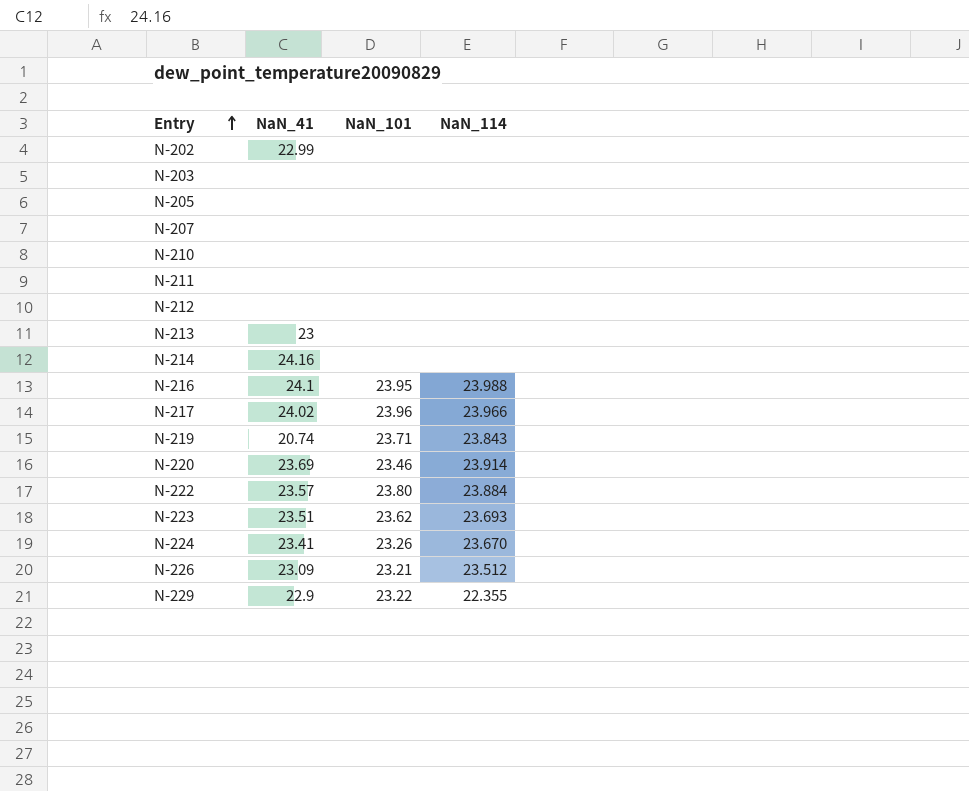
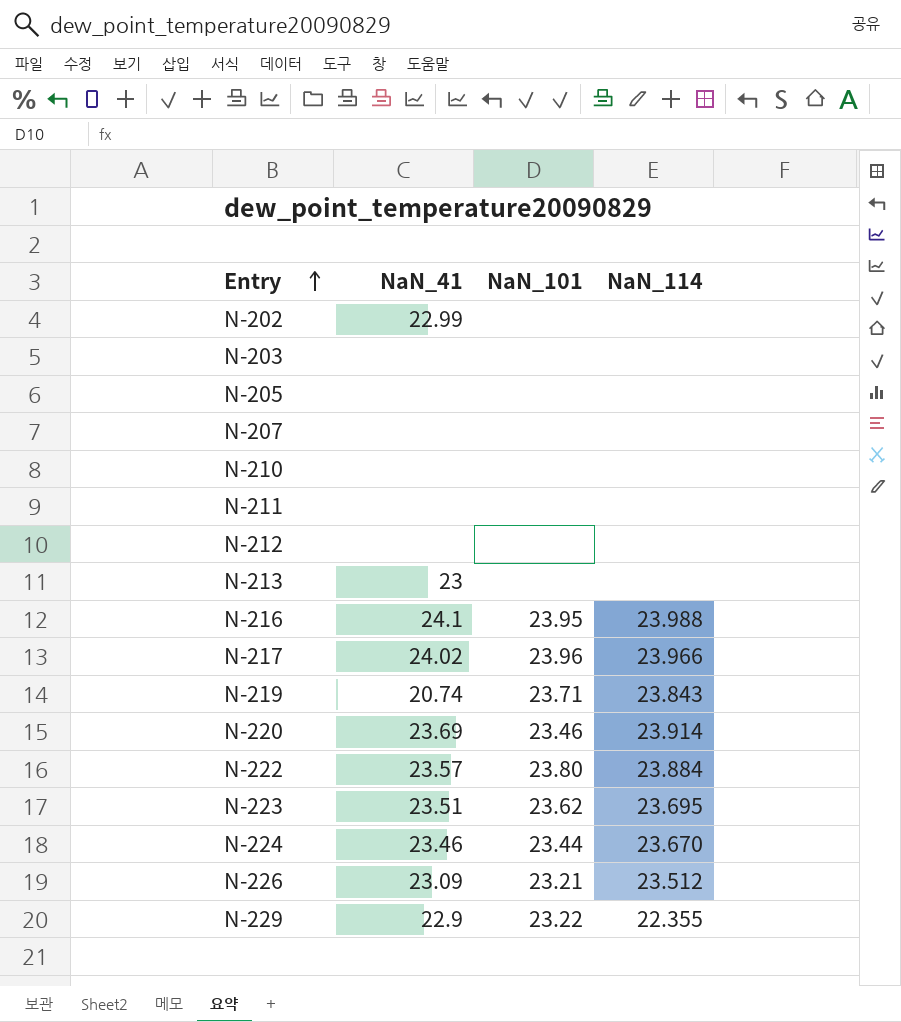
row N-214: 24.16 | none | none -> none
N-223 | NaN_114: 23.693 -> 23.695
N-224 | NaN_41: 23.41 -> 23.46
N-224 | NaN_101: 23.26 -> 23.44

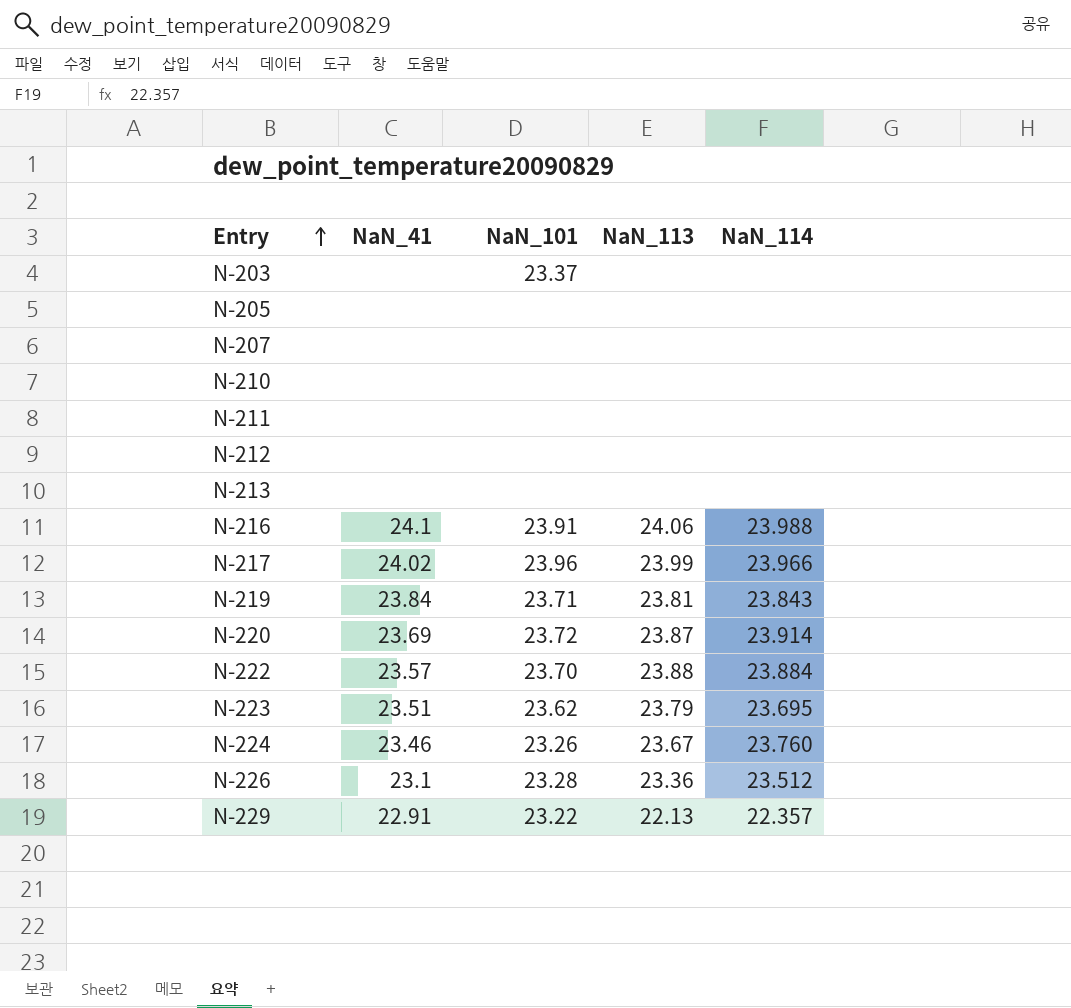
column NaN_113 | position: none -> 4
row N-202: 22.99 | none | none -> none
N-203 | NaN_101: none -> 23.37
N-213 | NaN_41: 23 -> none
N-216 | NaN_101: 23.95 -> 23.91
N-219 | NaN_41: 20.74 -> 23.84
N-220 | NaN_101: 23.46 -> 23.72
N-222 | NaN_101: 23.80 -> 23.70
N-224 | NaN_101: 23.44 -> 23.26
N-224 | NaN_114: 23.670 -> 23.760
N-226 | NaN_41: 23.09 -> 23.1
N-226 | NaN_101: 23.21 -> 23.28
N-229 | NaN_41: 22.9 -> 22.91
N-229 | NaN_114: 22.355 -> 22.357

